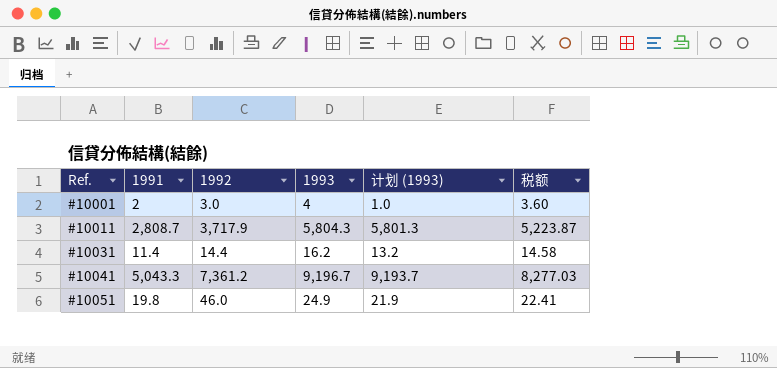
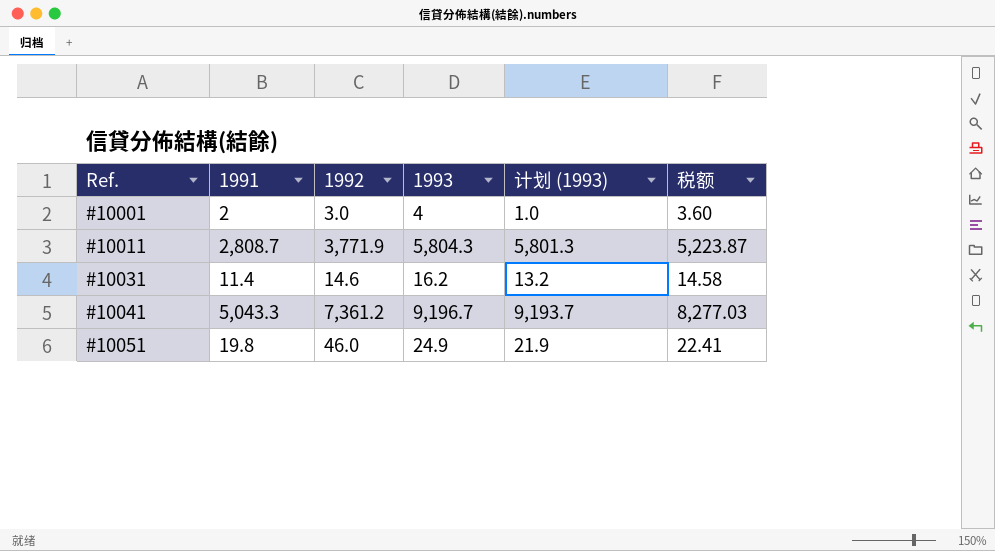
#10011 | 1992: 3,717.9 -> 3,771.9
#10031 | 1992: 14.4 -> 14.6

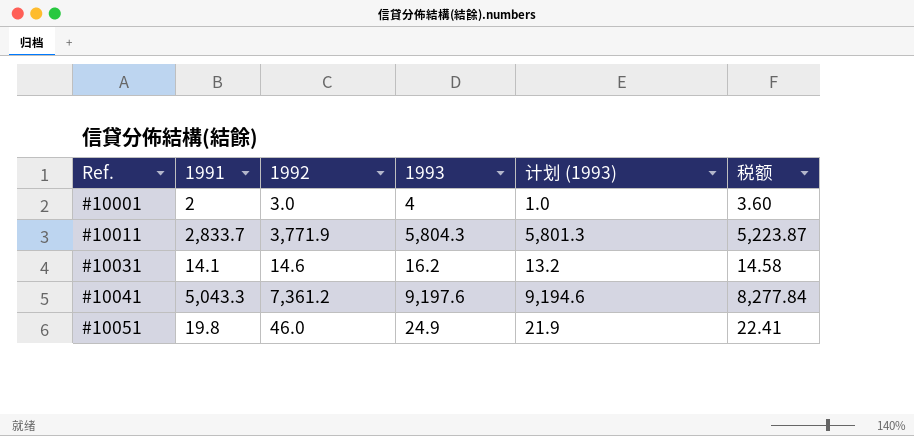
#10011 | 1991: 2,808.7 -> 2,833.7
#10031 | 1991: 11.4 -> 14.1
#10041 | 1993: 9,196.7 -> 9,197.6
#10041 | 计划 (1993): 9,193.7 -> 9,194.6
#10041 | 税额: 8,277.03 -> 8,277.84

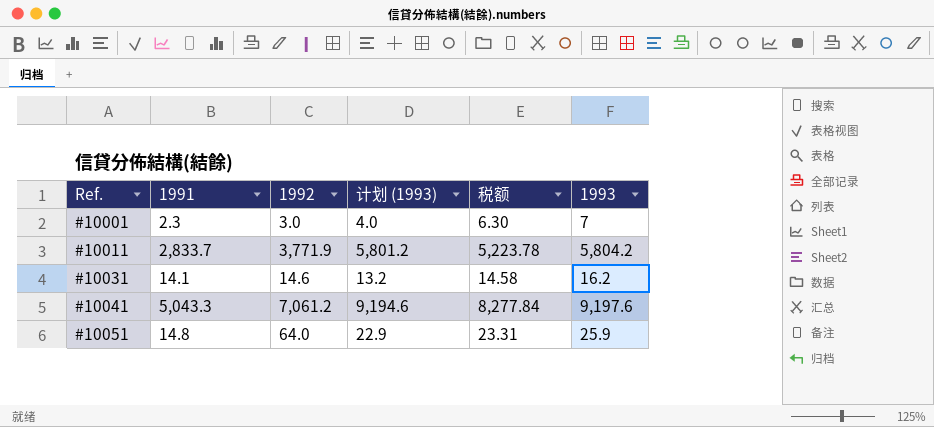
column 1993 | position: 4 -> 6
#10001 | 1991: 2 -> 2.3
#10001 | 计划 (1993): 1.0 -> 4.0
#10001 | 税额: 3.60 -> 6.30
#10001 | 1993: 4 -> 7
#10011 | 计划 (1993): 5,801.3 -> 5,801.2
#10011 | 税额: 5,223.87 -> 5,223.78
#10011 | 1993: 5,804.3 -> 5,804.2
#10041 | 1992: 7,361.2 -> 7,061.2
#10051 | 1991: 19.8 -> 14.8
#10051 | 1992: 46.0 -> 64.0
#10051 | 计划 (1993): 21.9 -> 22.9
#10051 | 税额: 22.41 -> 23.31
#10051 | 1993: 24.9 -> 25.9

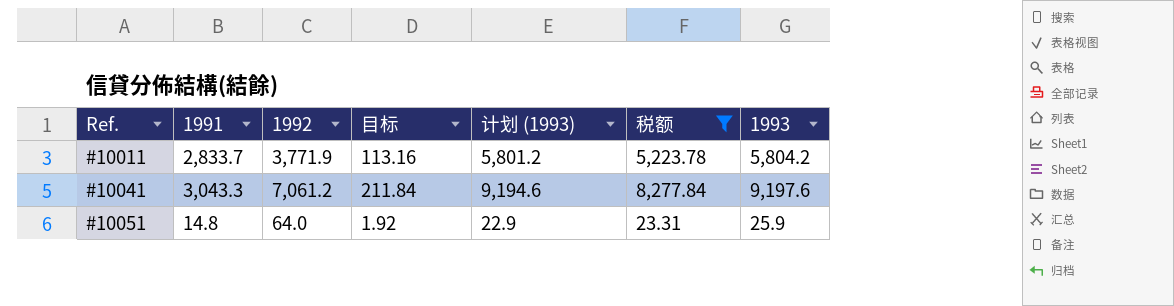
filter: none -> 税额 >= 23.31
column 目标 | formula: none -> [1992] * 0.03
#10041 | 1991: 5,043.3 -> 3,043.3

